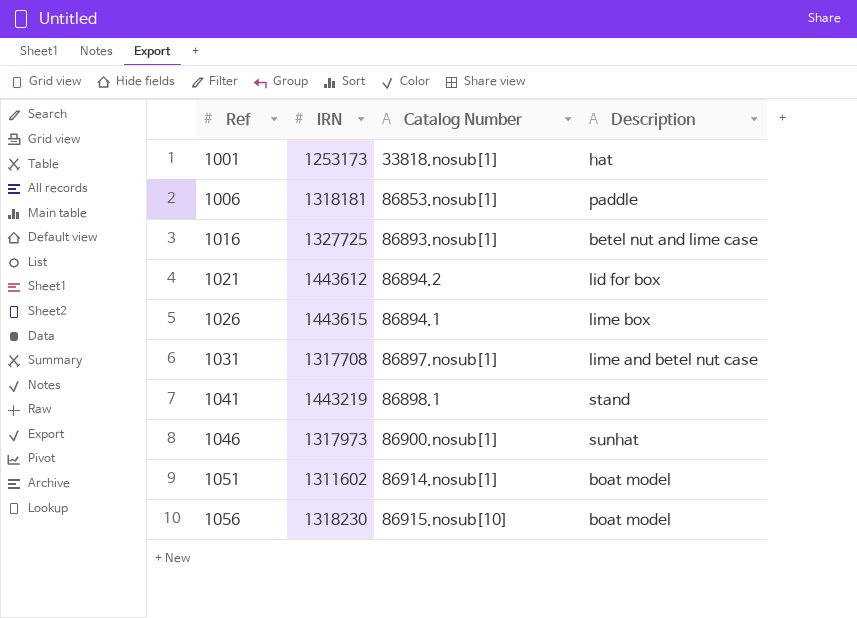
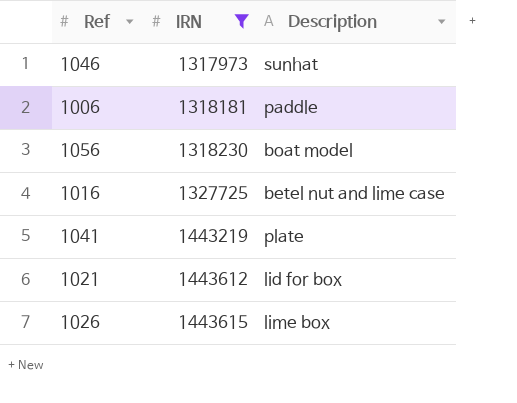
filter: none -> IRN >= 1317973
row order: Ref ascending -> IRN ascending
column Catalog Number | position: 3 -> none
1041 | Description: stand -> plate

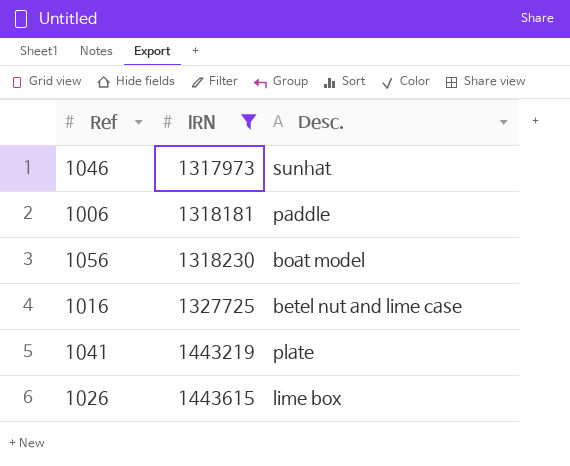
column name: Description -> Desc.
row 1021: 1443612 | lid for box -> none

